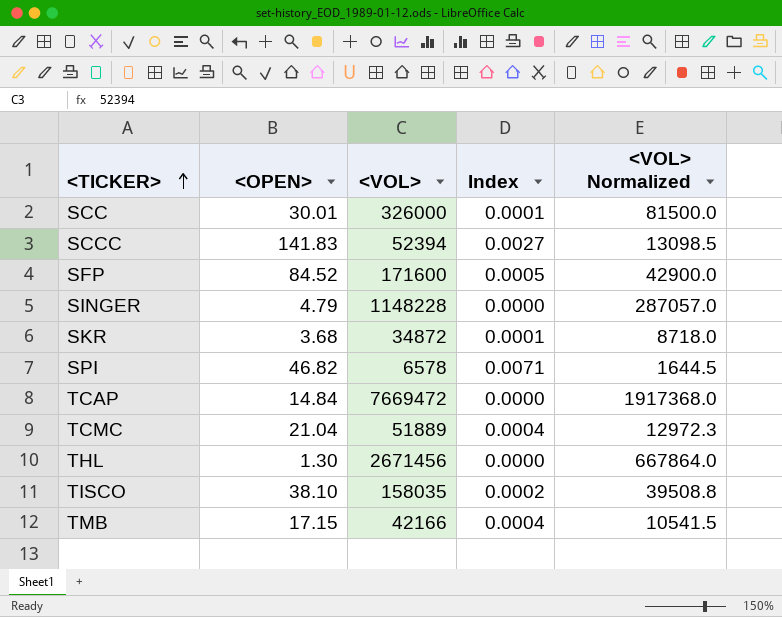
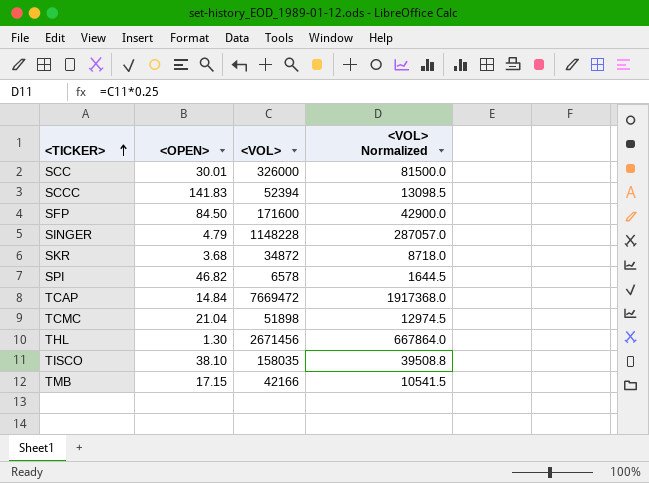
column Index | formula: [<OPEN>] / [<VOL>] -> none
SFP | <OPEN>: 84.52 -> 84.50
TCMC | <VOL>: 51889 -> 51898
TCMC | <VOL> Normalized: 12972.3 -> 12974.5

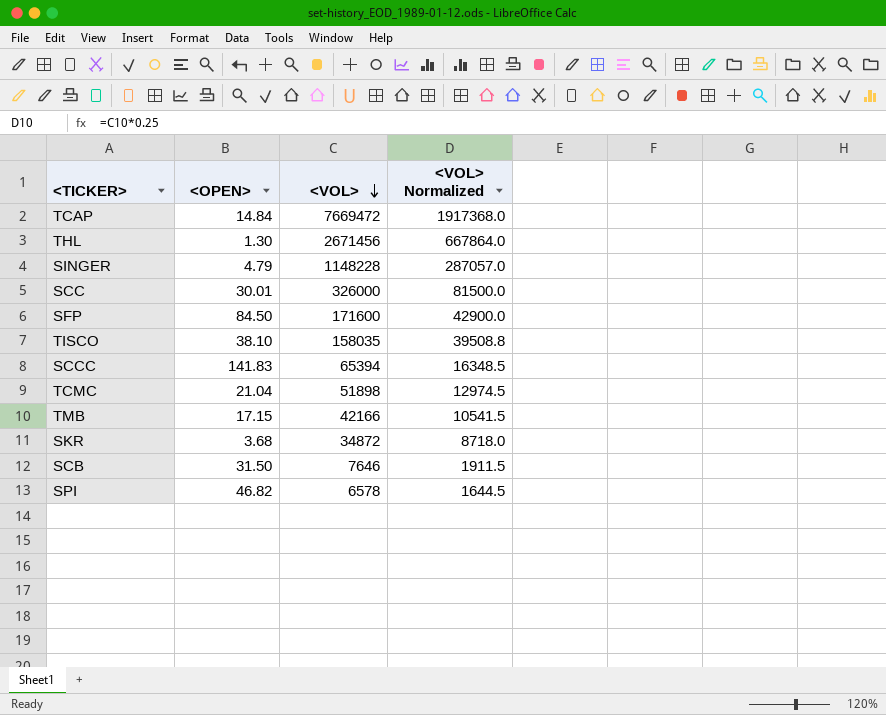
row order: <TICKER> ascending -> <VOL> descending
SCCC | <VOL>: 52394 -> 65394
SCCC | <VOL> Normalized: 13098.5 -> 16348.5
row SCB: none -> 31.50 | 7646 | 1911.5

